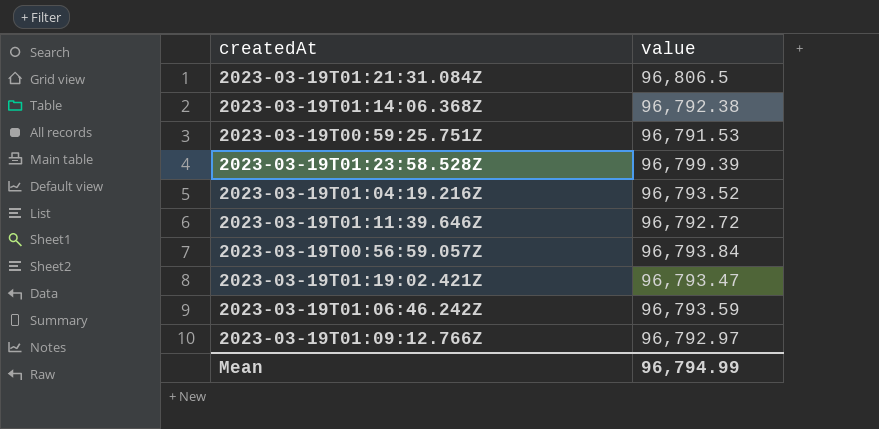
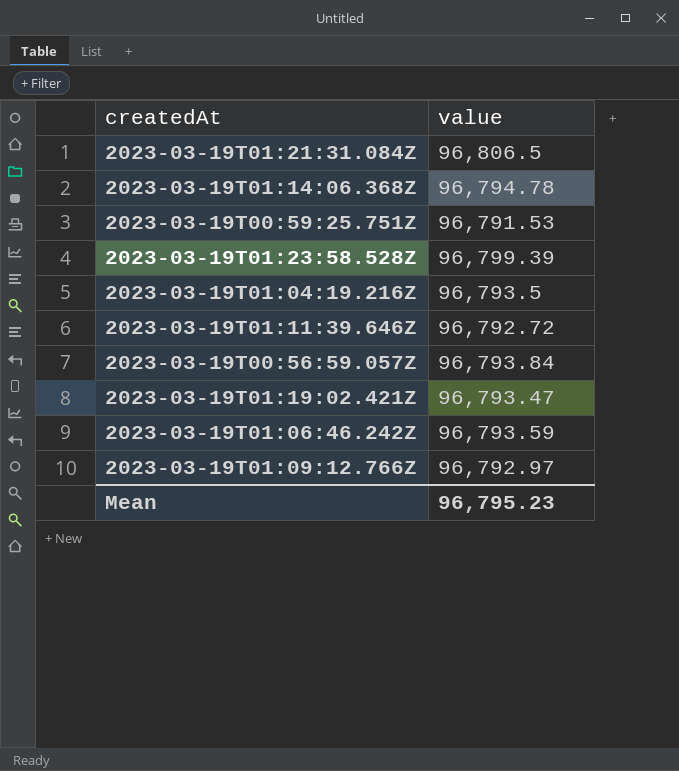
2023-03-19T01:14:06.368Z | value: 96,792.38 -> 96,794.78
2023-03-19T01:04:19.216Z | value: 96,793.52 -> 96,793.5
Mean | value: 96,794.99 -> 96,795.23

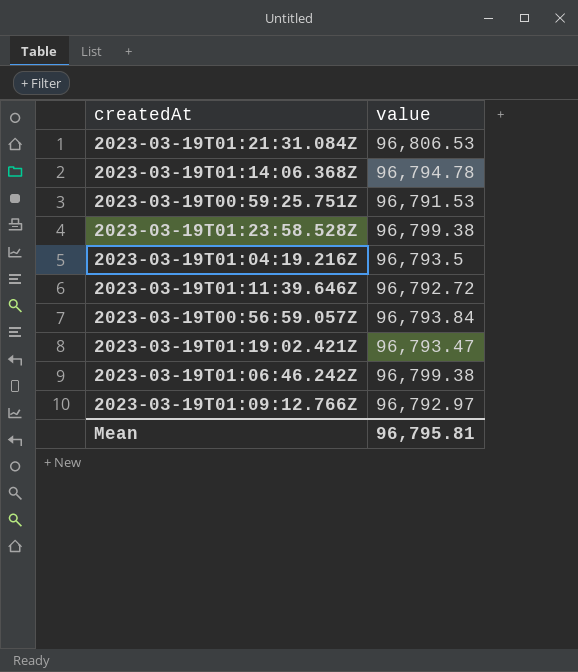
2023-03-19T01:21:31.084Z | value: 96,806.5 -> 96,806.53
2023-03-19T01:23:58.528Z | value: 96,799.39 -> 96,799.38
2023-03-19T01:06:46.242Z | value: 96,793.59 -> 96,799.38
Mean | value: 96,795.23 -> 96,795.81

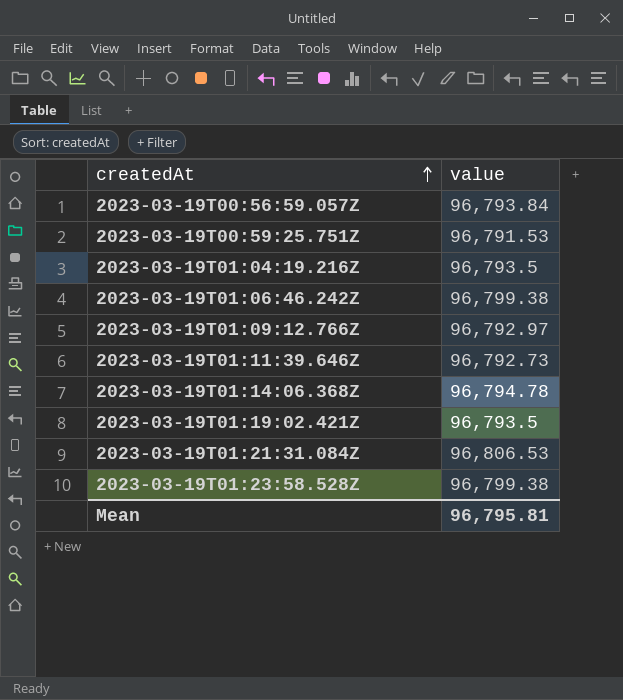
row order: none -> createdAt ascending
2023-03-19T01:11:39.646Z | value: 96,792.72 -> 96,792.73
2023-03-19T01:19:02.421Z | value: 96,793.47 -> 96,793.5

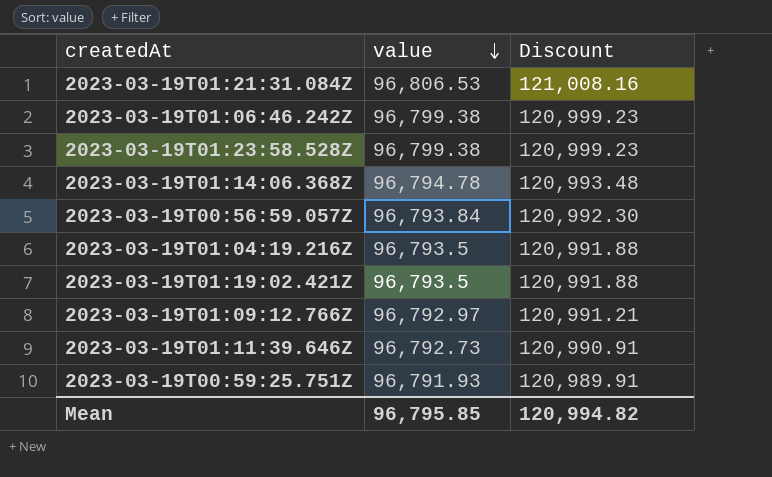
row order: createdAt ascending -> value descending
column Discount | formula: none -> [value] * 1.25
2023-03-19T00:59:25.751Z | value: 96,791.53 -> 96,791.93
Mean | value: 96,795.81 -> 96,795.85

